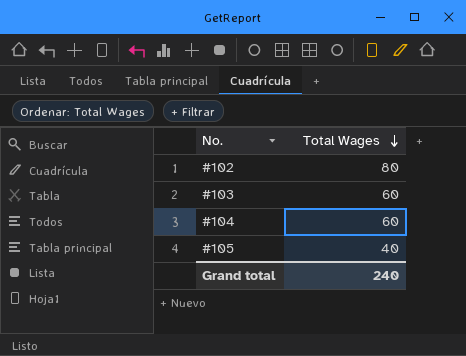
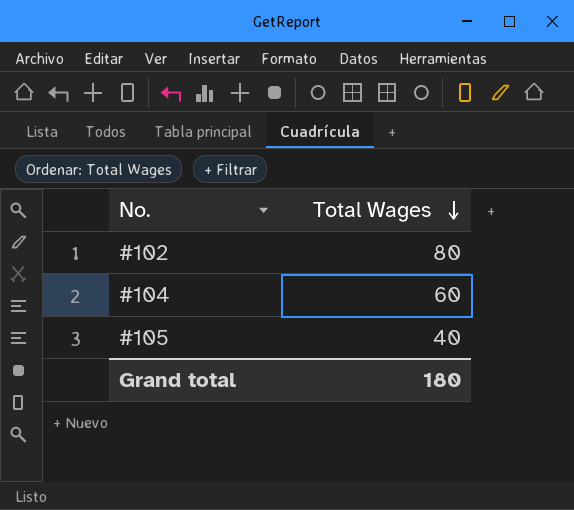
row #103: 60 -> none
Grand total | Total Wages: 240 -> 180

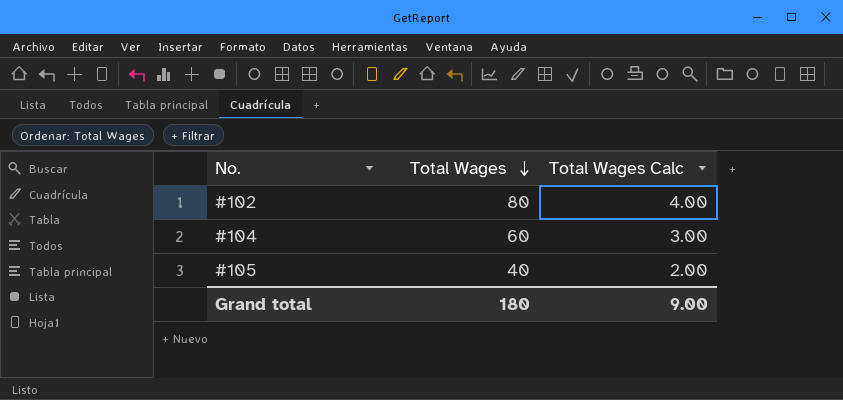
column Total Wages Calc | formula: none -> [Total Wages] * 0.05

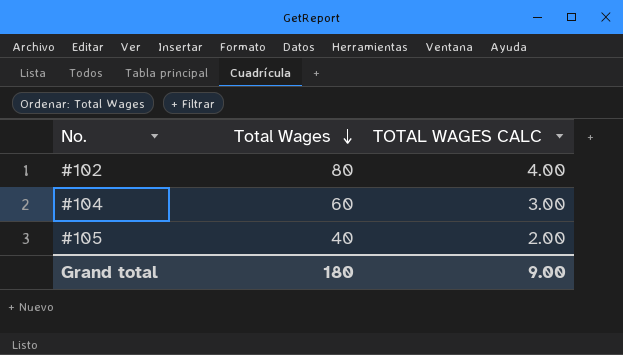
column name: Total Wages Calc -> TOTAL WAGES CALC

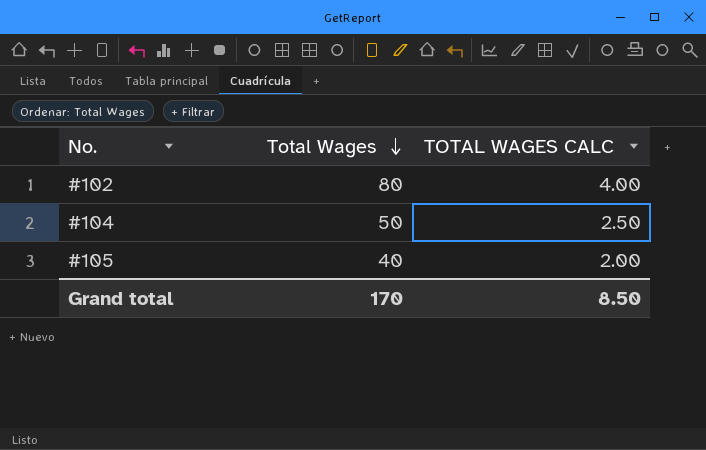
#104 | Total Wages: 60 -> 50
#104 | TOTAL WAGES CALC: 3.00 -> 2.50
Grand total | Total Wages: 180 -> 170
Grand total | TOTAL WAGES CALC: 9.00 -> 8.50

